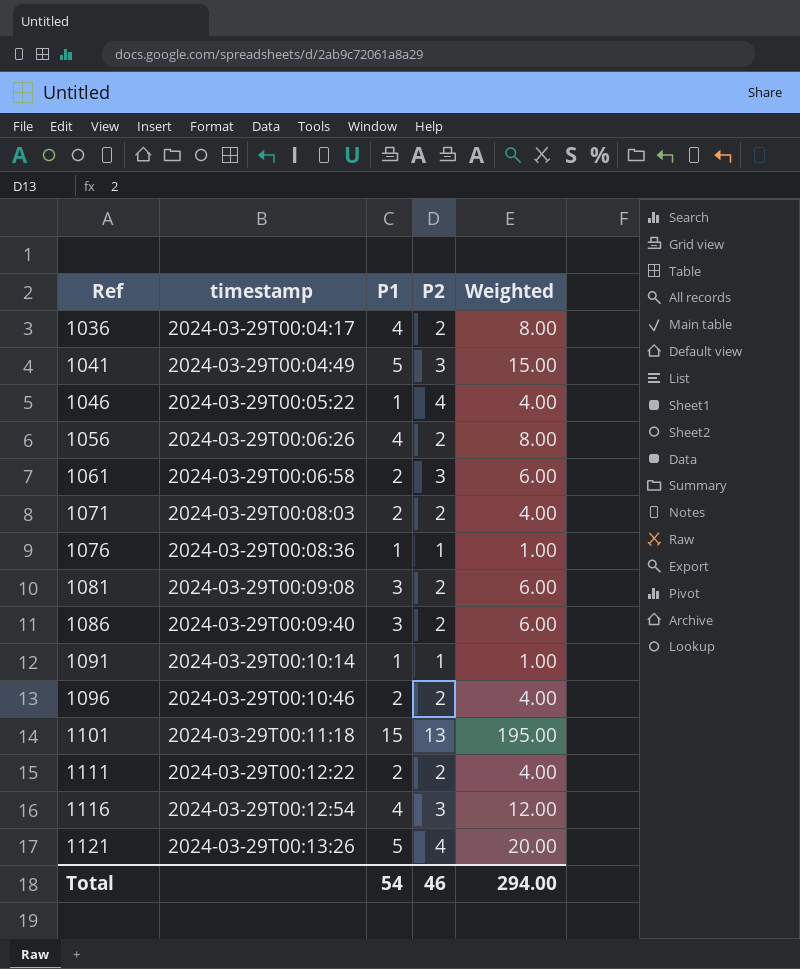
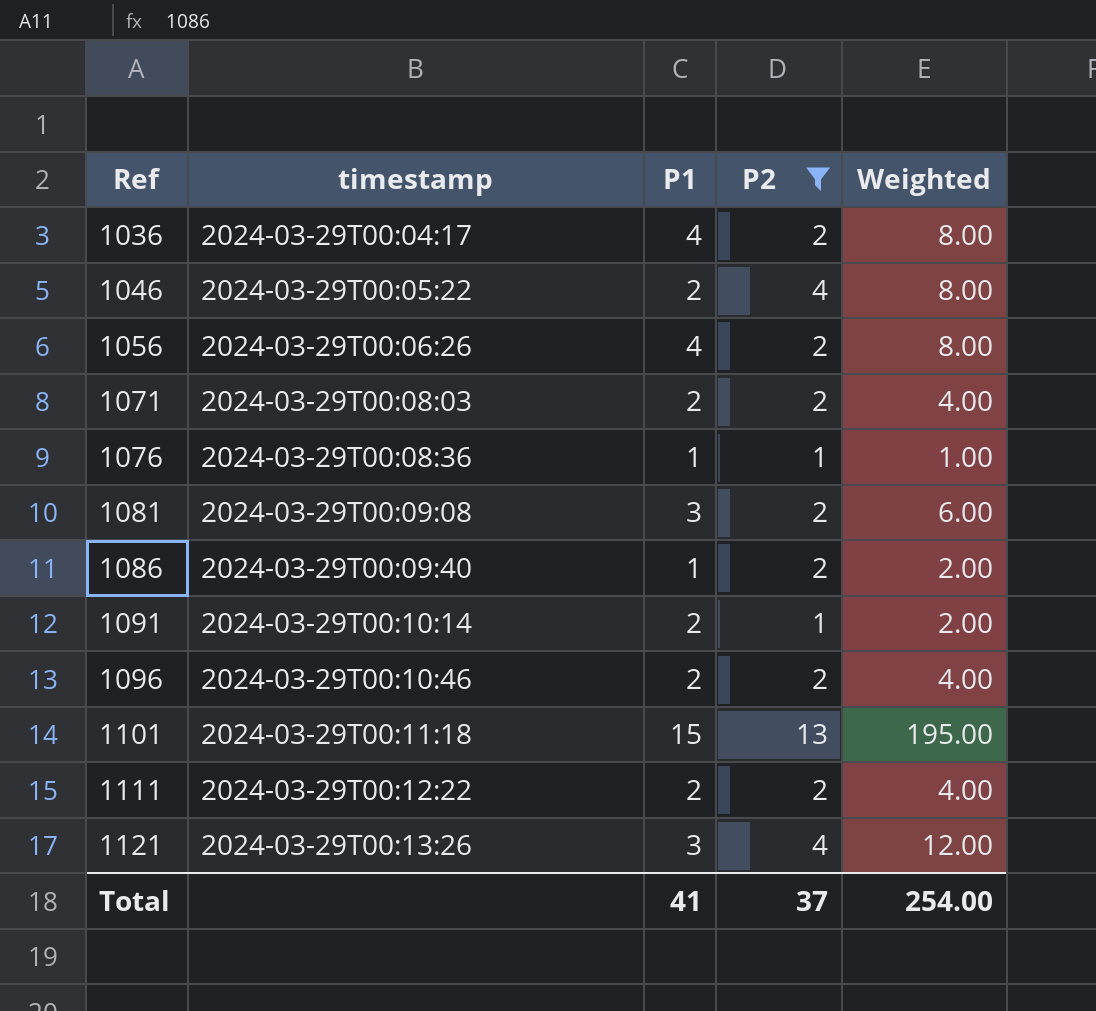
filter: none -> P2 != 3
1046 | P1: 1 -> 2
1046 | Weighted: 4.00 -> 8.00
1086 | P1: 3 -> 1
1086 | Weighted: 6.00 -> 2.00
1091 | P1: 1 -> 2
1091 | Weighted: 1.00 -> 2.00
1121 | P1: 5 -> 3
1121 | Weighted: 20.00 -> 12.00
Total | P1: 54 -> 41
Total | P2: 46 -> 37
Total | Weighted: 294.00 -> 254.00

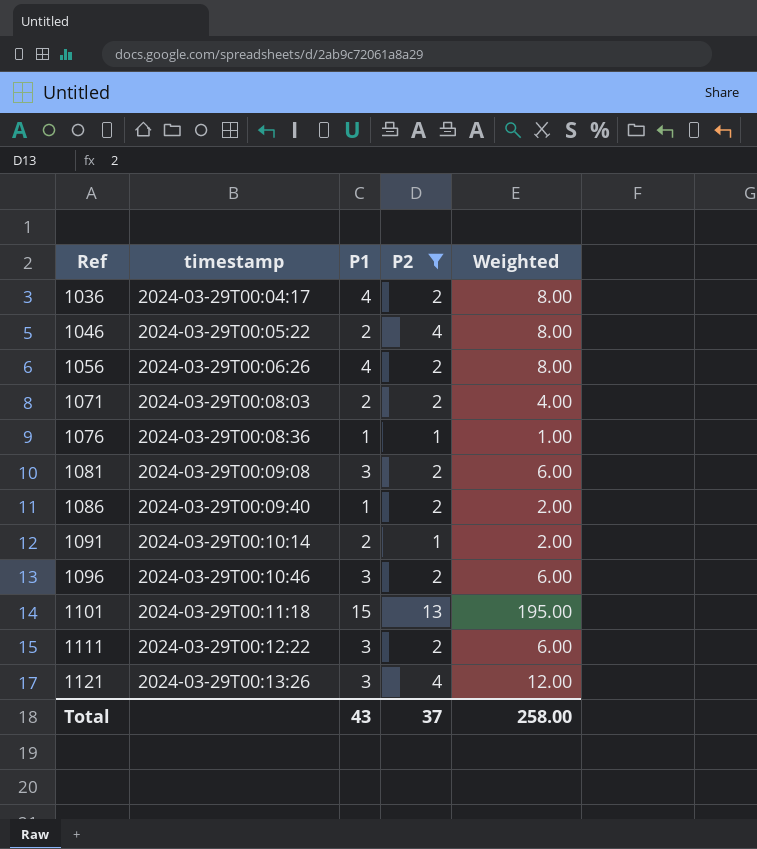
1096 | P1: 2 -> 3
1096 | Weighted: 4.00 -> 6.00
1111 | P1: 2 -> 3
1111 | Weighted: 4.00 -> 6.00
Total | P1: 41 -> 43
Total | Weighted: 254.00 -> 258.00

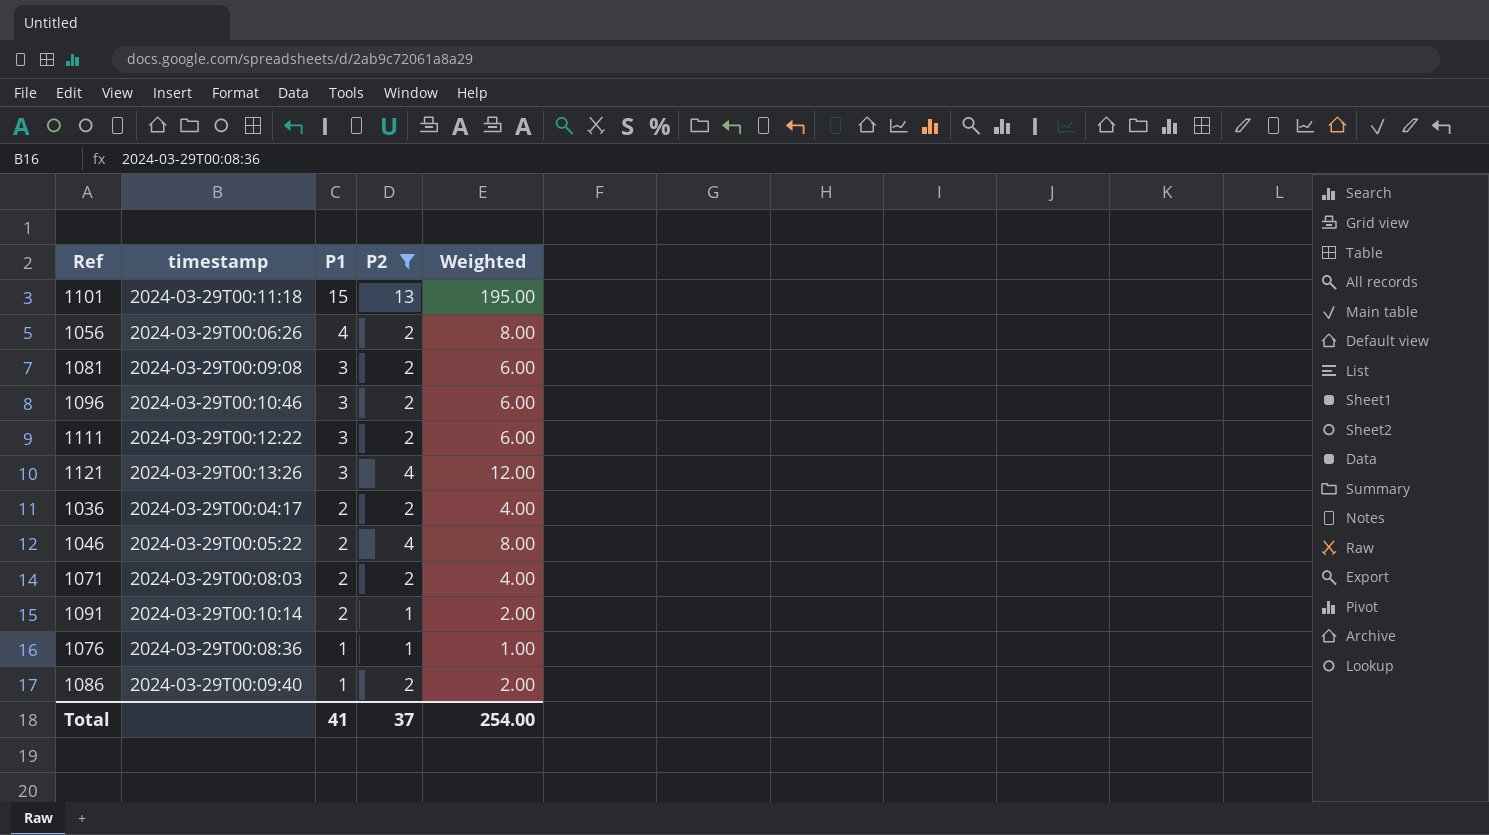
row order: Ref ascending -> P1 descending
1036 | P1: 4 -> 2
1036 | Weighted: 8.00 -> 4.00
Total | P1: 43 -> 41
Total | Weighted: 258.00 -> 254.00

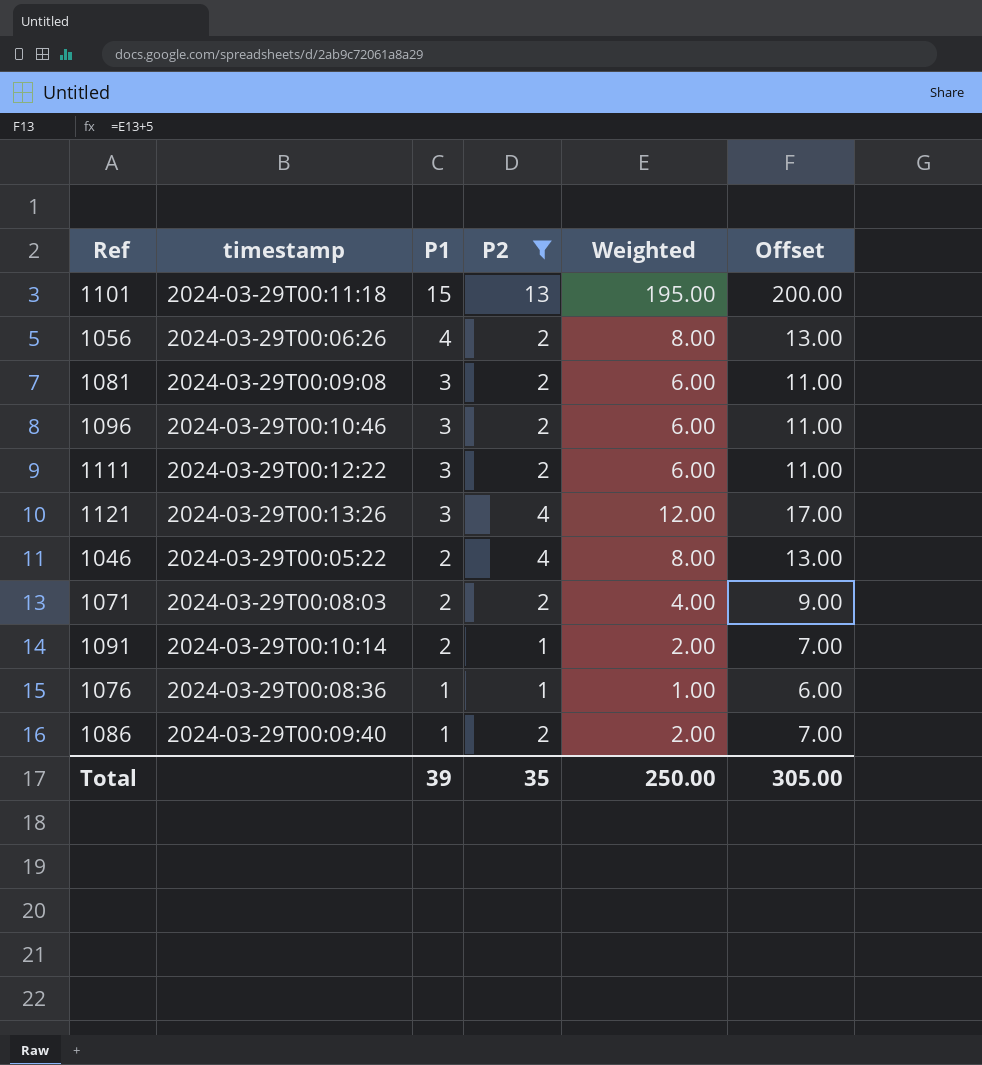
column Offset | formula: none -> [Weighted] + 5
row 1036: 2024-03-29T00:04:17 | 2 | 2 | 4.00 -> none
Total | P1: 41 -> 39
Total | P2: 37 -> 35
Total | Weighted: 254.00 -> 250.00

